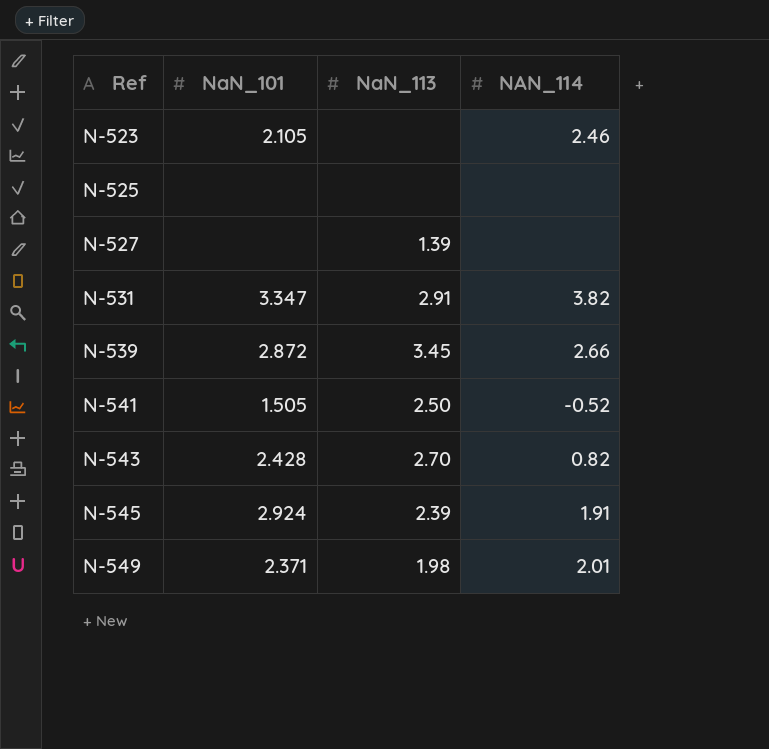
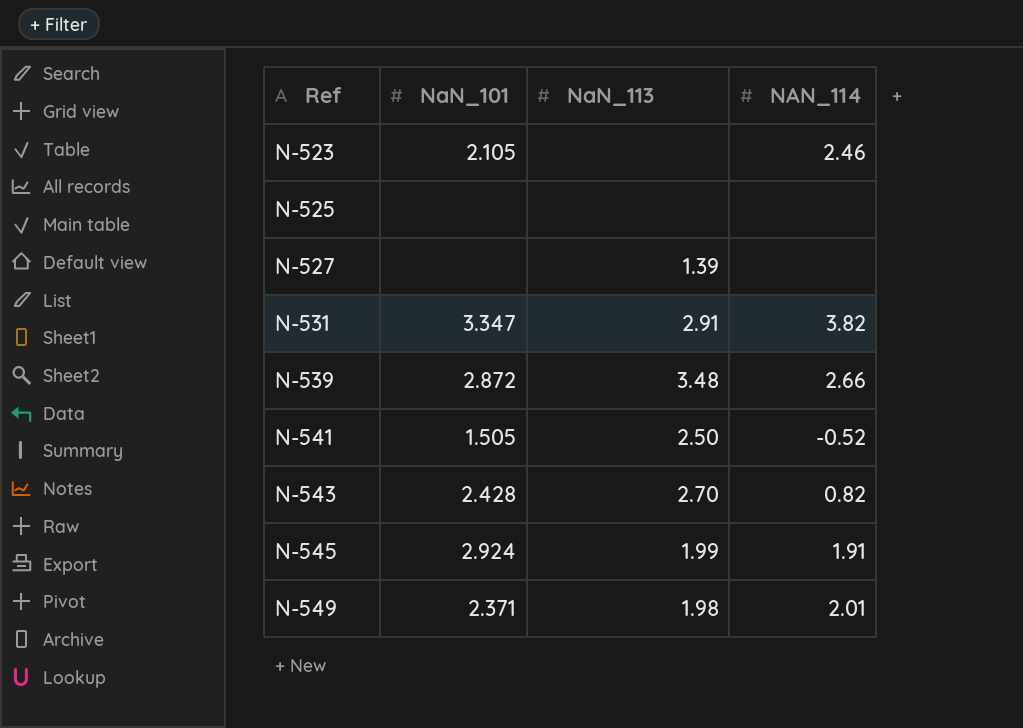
N-539 | NaN_113: 3.45 -> 3.48
N-545 | NaN_113: 2.39 -> 1.99

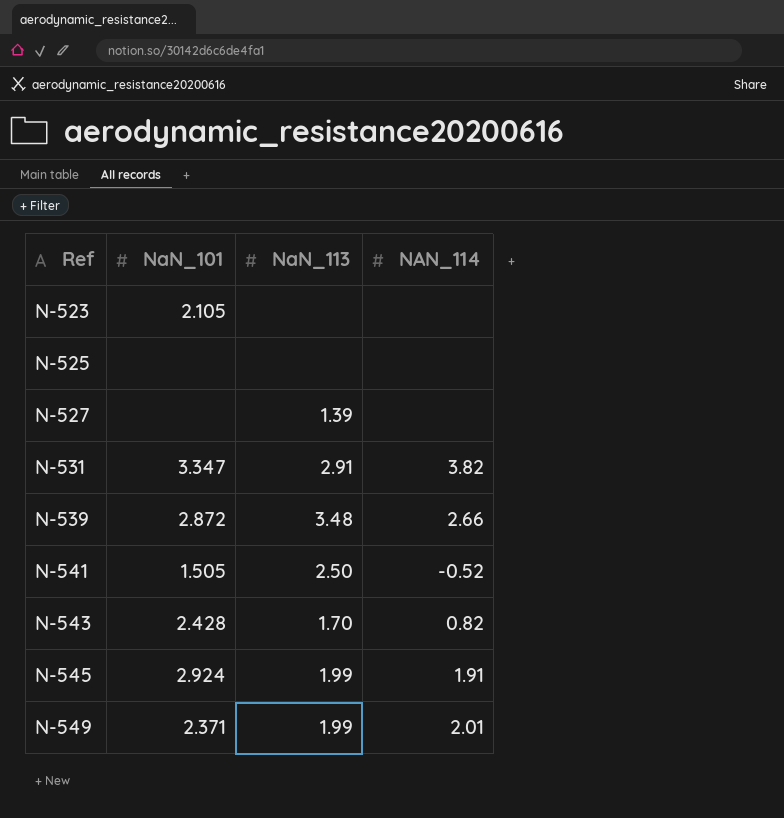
N-523 | NAN_114: 2.46 -> none
N-543 | NaN_113: 2.70 -> 1.70
N-549 | NaN_113: 1.98 -> 1.99

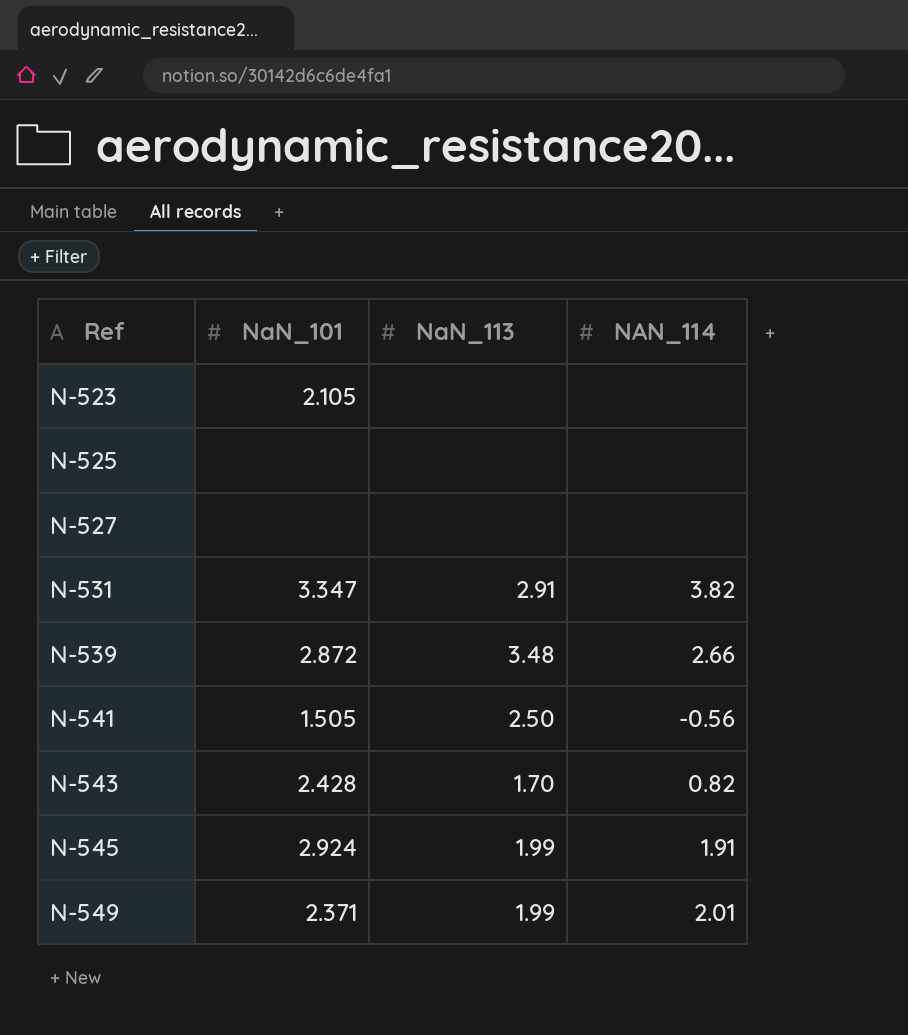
N-527 | NaN_113: 1.39 -> none
N-541 | NAN_114: -0.52 -> -0.56

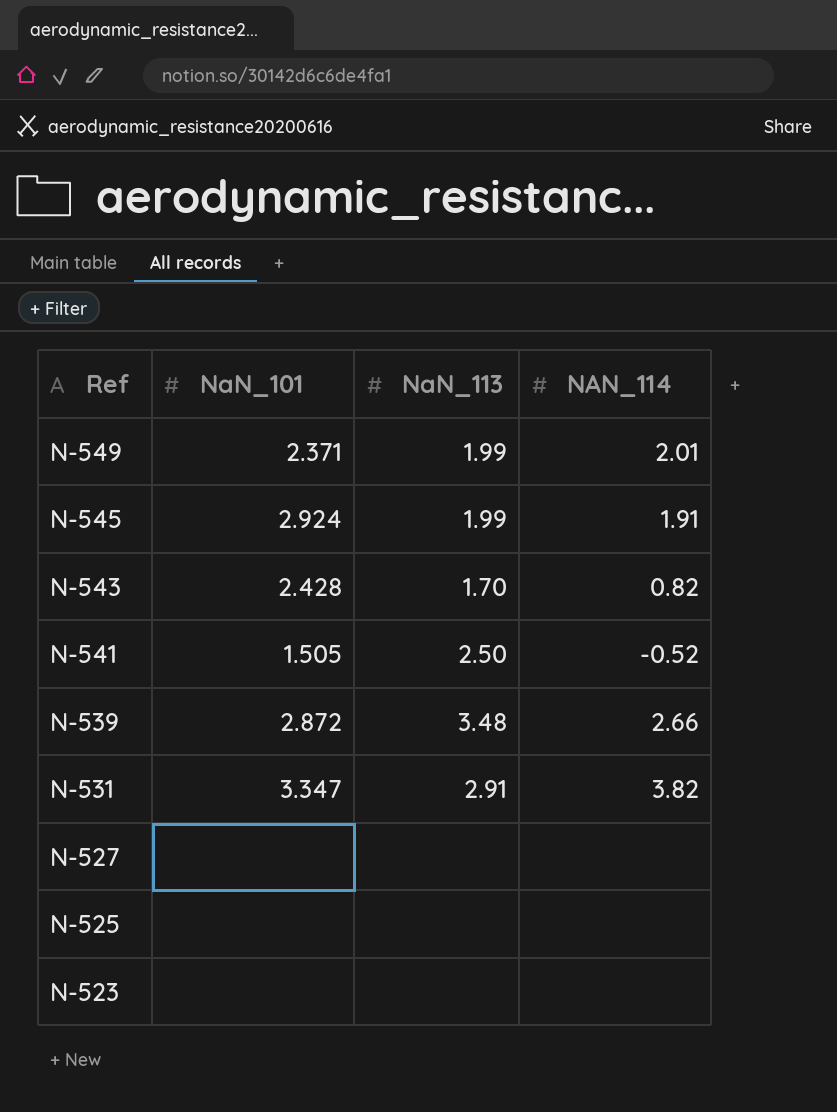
row order: Ref ascending -> Ref descending
N-541 | NAN_114: -0.56 -> -0.52
N-523 | NaN_101: 2.105 -> none

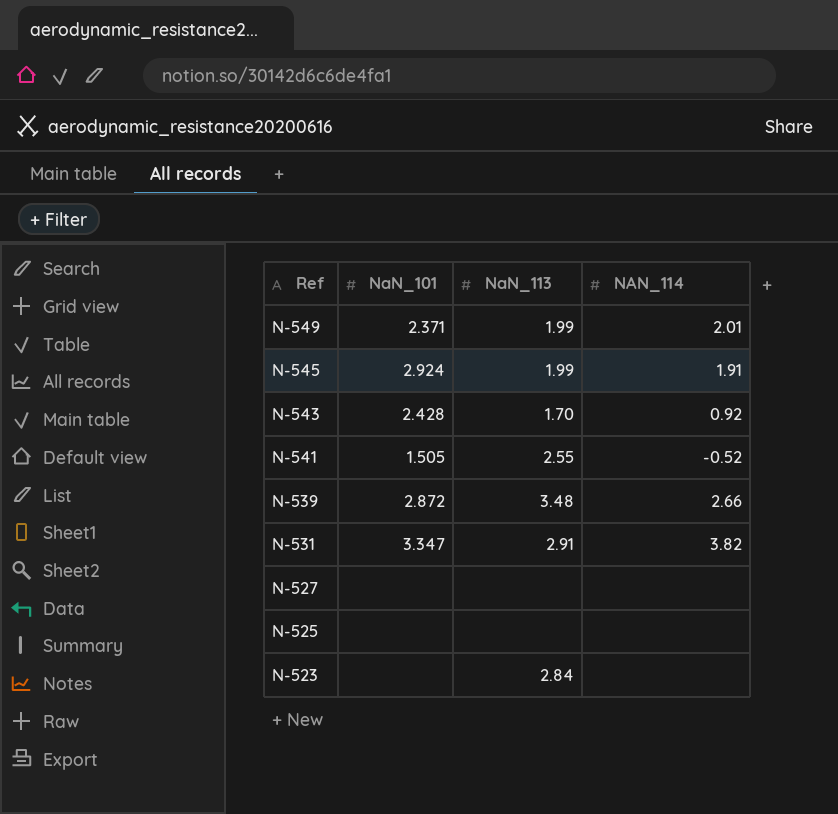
N-543 | NAN_114: 0.82 -> 0.92
N-541 | NaN_113: 2.50 -> 2.55
N-523 | NaN_113: none -> 2.84

